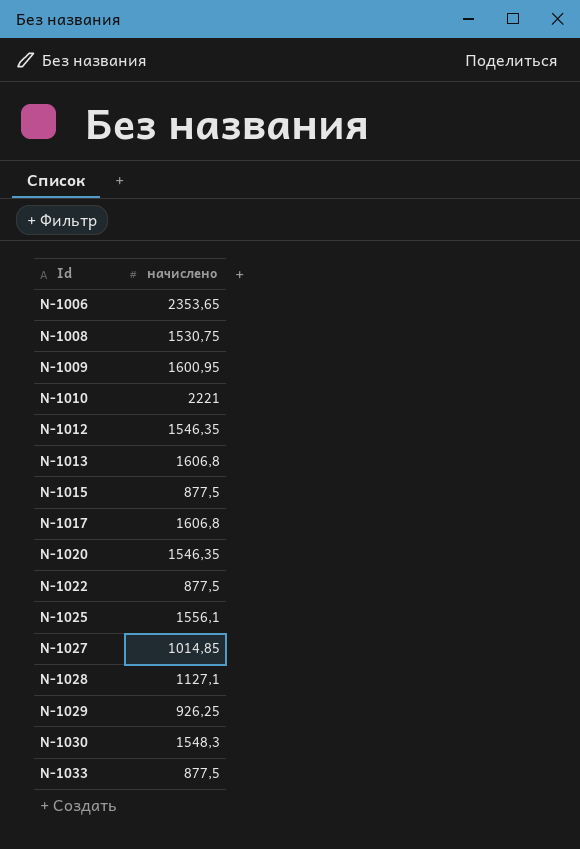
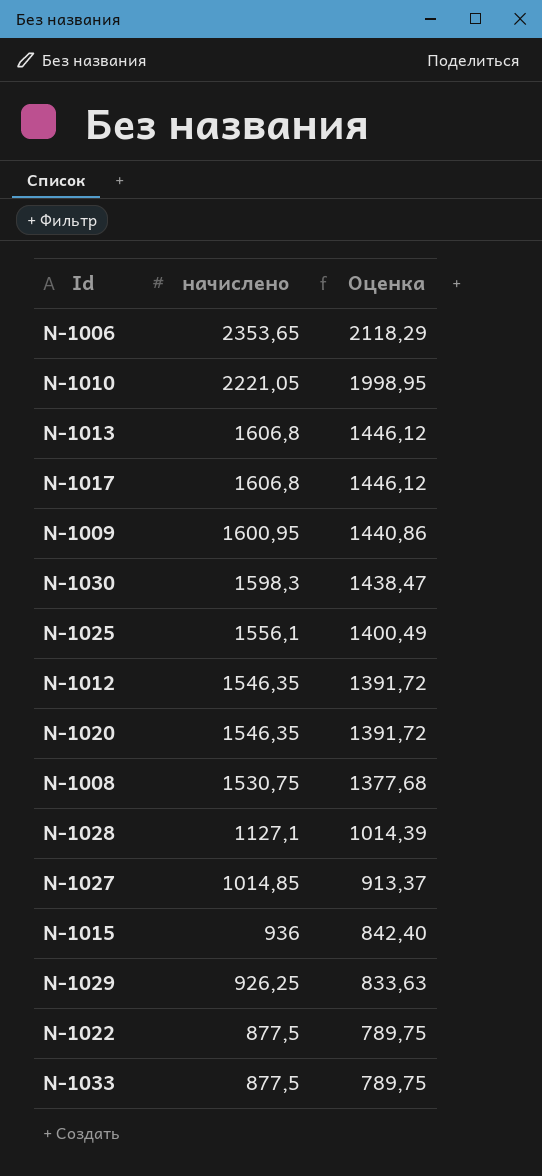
row order: Id ascending -> начислено descending
column Оценка | formula: none -> [начислено] * 0,9
N-1010 | начислено: 2221 -> 2221,05
N-1030 | начислено: 1548,3 -> 1598,3
N-1015 | начислено: 877,5 -> 936

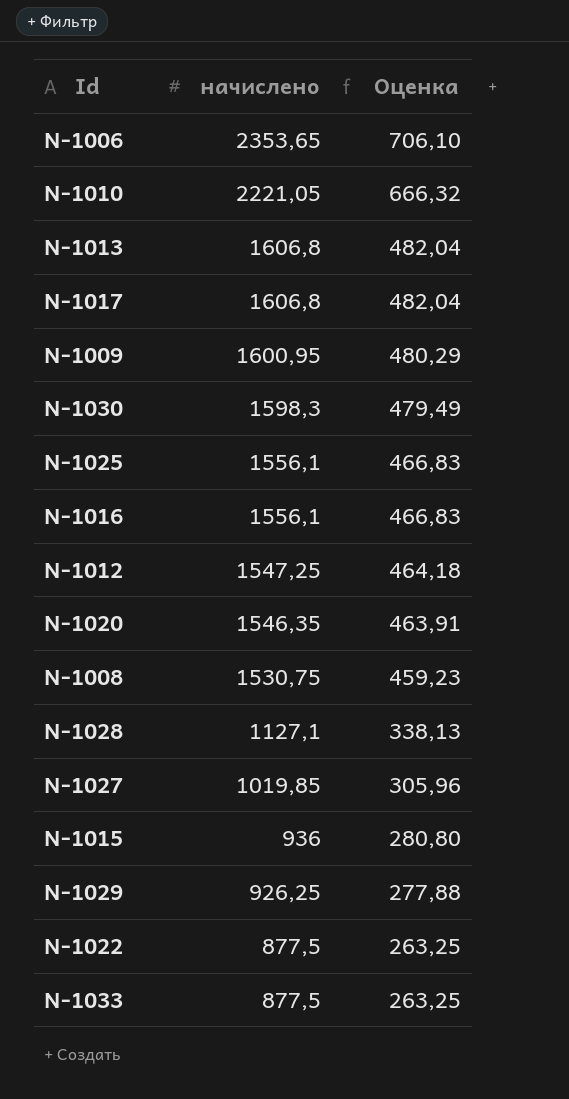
column Оценка | formula: [начислено] * 0,9 -> [начислено] * 0,3
row N-1016: none -> 1556,1 | 466,83
N-1012 | начислено: 1546,35 -> 1547,25
N-1027 | начислено: 1014,85 -> 1019,85

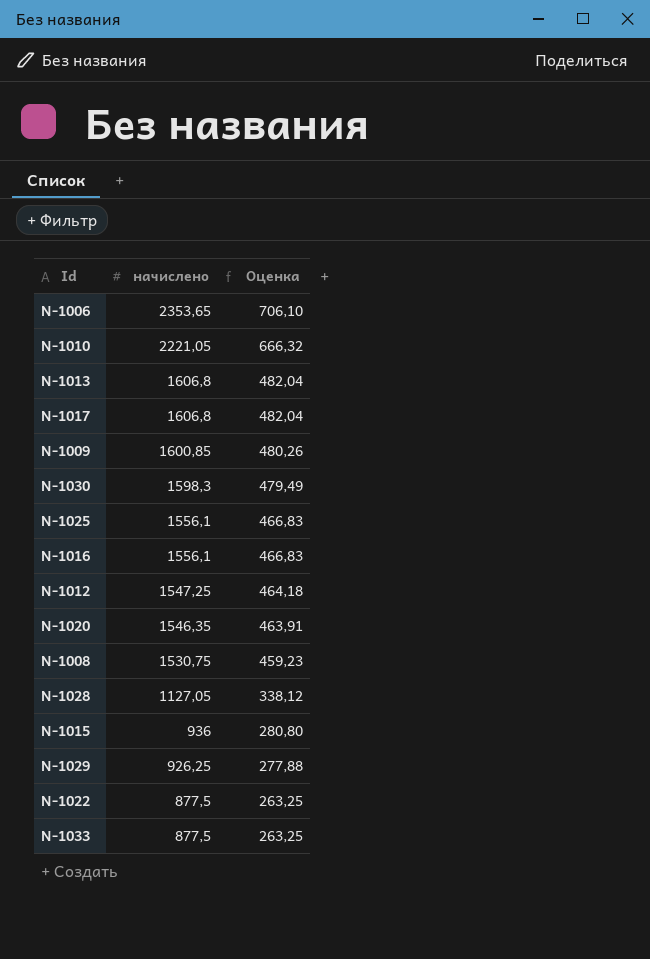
row N-1027: 1019,85 | 305,96 -> none
N-1009 | начислено: 1600,95 -> 1600,85
N-1009 | Оценка: 480,29 -> 480,26
N-1028 | начислено: 1127,1 -> 1127,05
N-1028 | Оценка: 338,13 -> 338,12

